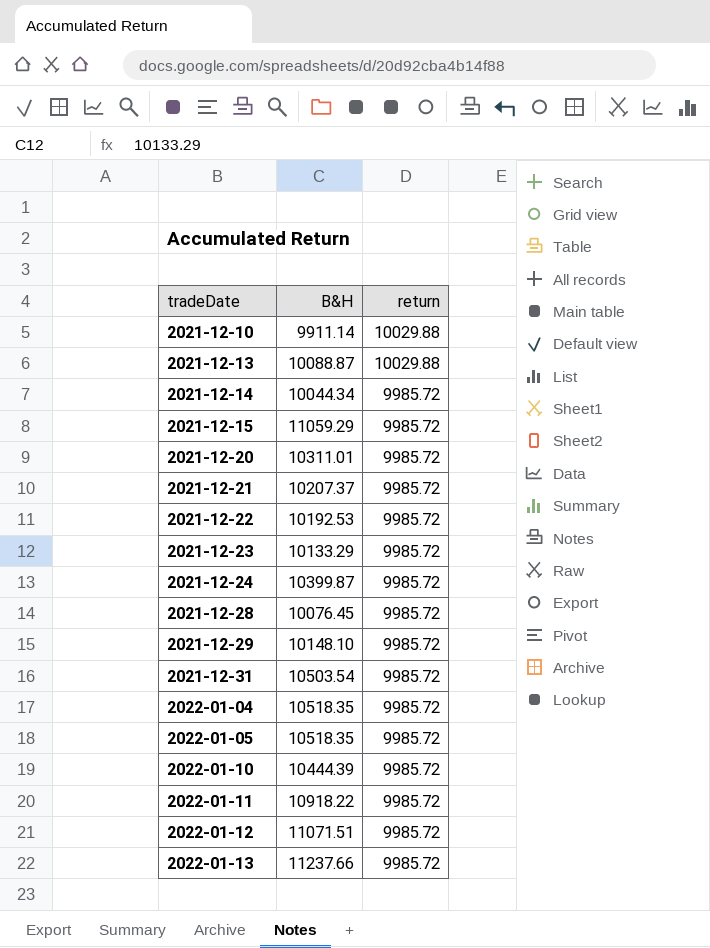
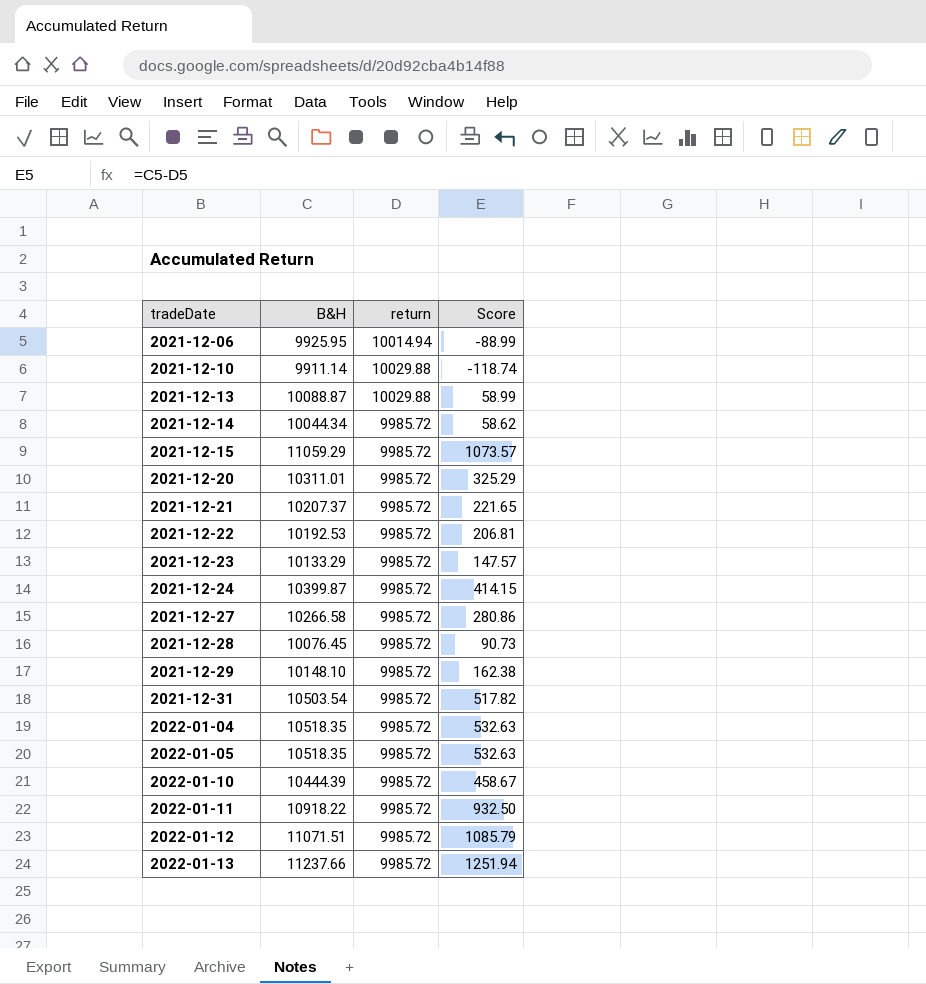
column Score | formula: none -> [B&H] - [return]
row 2021-12-06: none -> 9925.95 | 10014.94 | -88.99
row 2021-12-27: none -> 10266.58 | 9985.72 | 280.86

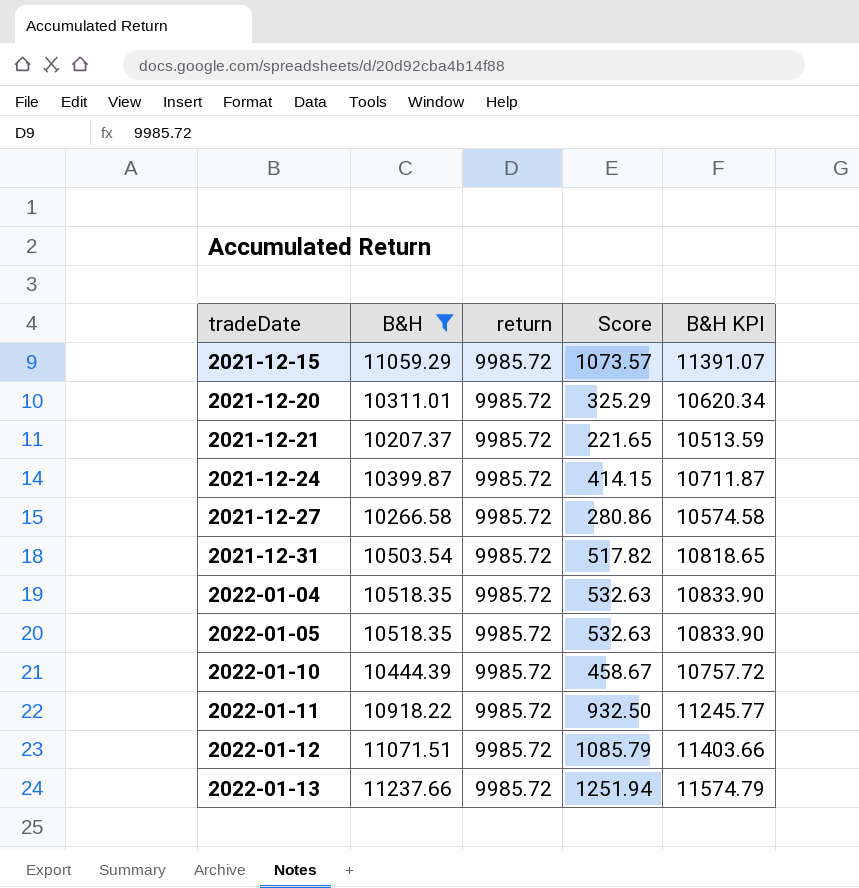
filter: none -> B&H >= 10207.37
column B&H KPI | formula: none -> [B&H] * 1.03

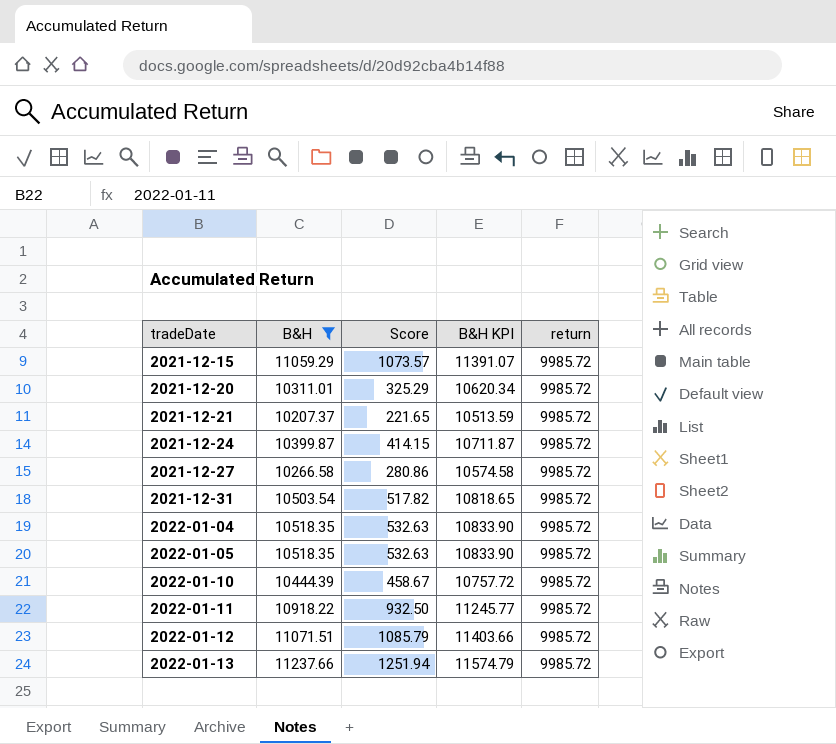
column return | position: 3 -> 5

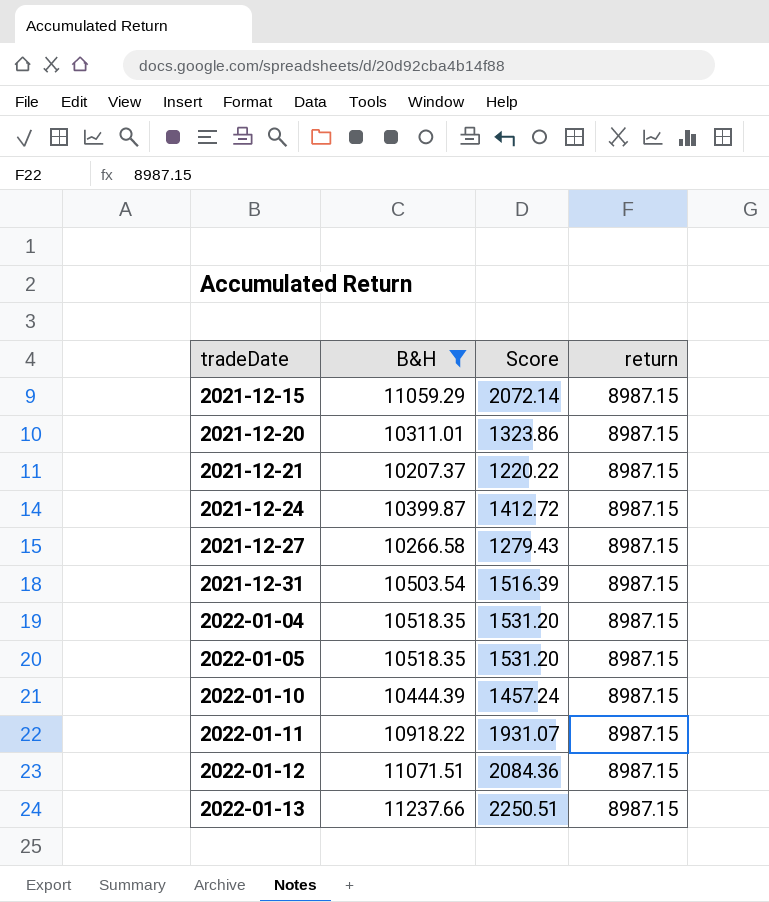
column B&H KPI | formula: [B&H] * 1.03 -> none
2021-12-15 | Score: 1073.57 -> 2072.14
2021-12-15 | return: 9985.72 -> 8987.15
2021-12-20 | Score: 325.29 -> 1323.86
2021-12-20 | return: 9985.72 -> 8987.15
2021-12-21 | Score: 221.65 -> 1220.22
2021-12-21 | return: 9985.72 -> 8987.15
2021-12-24 | Score: 414.15 -> 1412.72
2021-12-24 | return: 9985.72 -> 8987.15
2021-12-27 | Score: 280.86 -> 1279.43
2021-12-27 | return: 9985.72 -> 8987.15
2021-12-31 | Score: 517.82 -> 1516.39
2021-12-31 | return: 9985.72 -> 8987.15
2022-01-04 | Score: 532.63 -> 1531.20
2022-01-04 | return: 9985.72 -> 8987.15
2022-01-05 | Score: 532.63 -> 1531.20
2022-01-05 | return: 9985.72 -> 8987.15
2022-01-10 | Score: 458.67 -> 1457.24
2022-01-10 | return: 9985.72 -> 8987.15
2022-01-11 | Score: 932.50 -> 1931.07
2022-01-11 | return: 9985.72 -> 8987.15
2022-01-12 | Score: 1085.79 -> 2084.36
2022-01-12 | return: 9985.72 -> 8987.15
2022-01-13 | Score: 1251.94 -> 2250.51
2022-01-13 | return: 9985.72 -> 8987.15

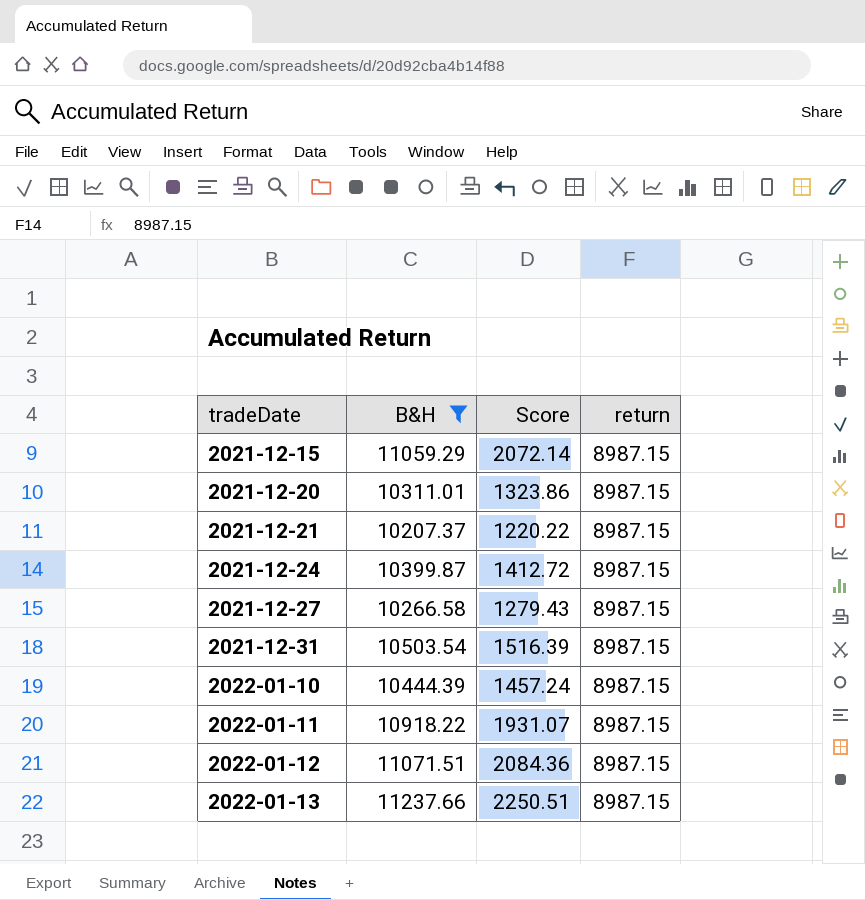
row 2022-01-04: 10518.35 | 1531.20 | 8987.15 -> none
row 2022-01-05: 10518.35 | 1531.20 | 8987.15 -> none

